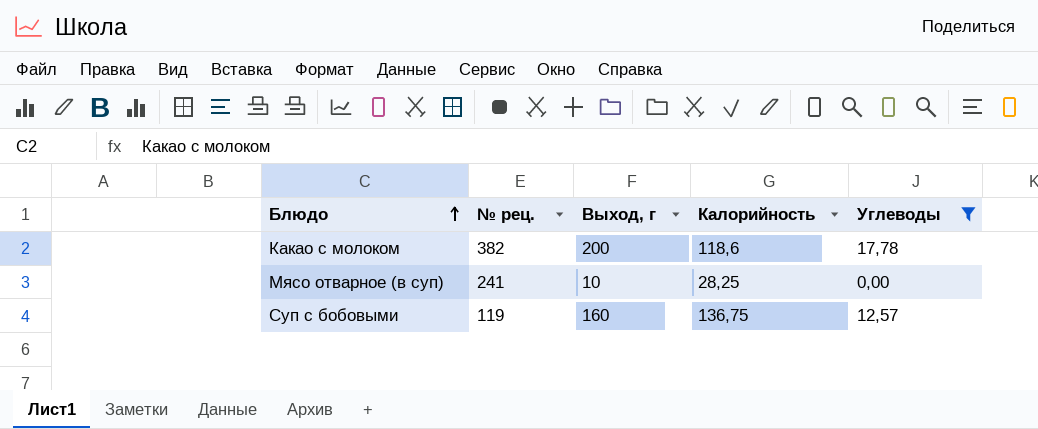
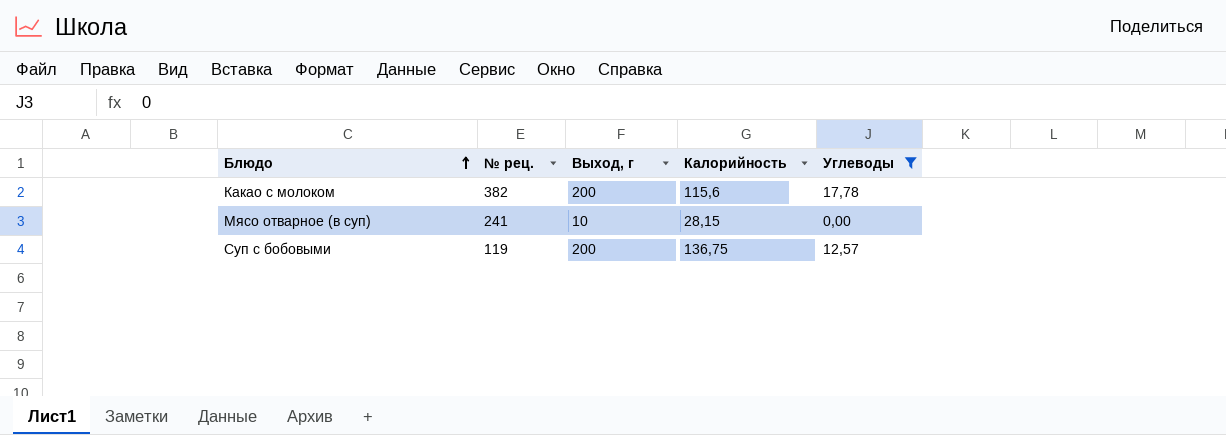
Какао с молоком | Калорийность: 118,6 -> 115,6
Мясо отварное (в суп) | Калорийность: 28,25 -> 28,15
Суп с бобовыми | Выход, г: 160 -> 200

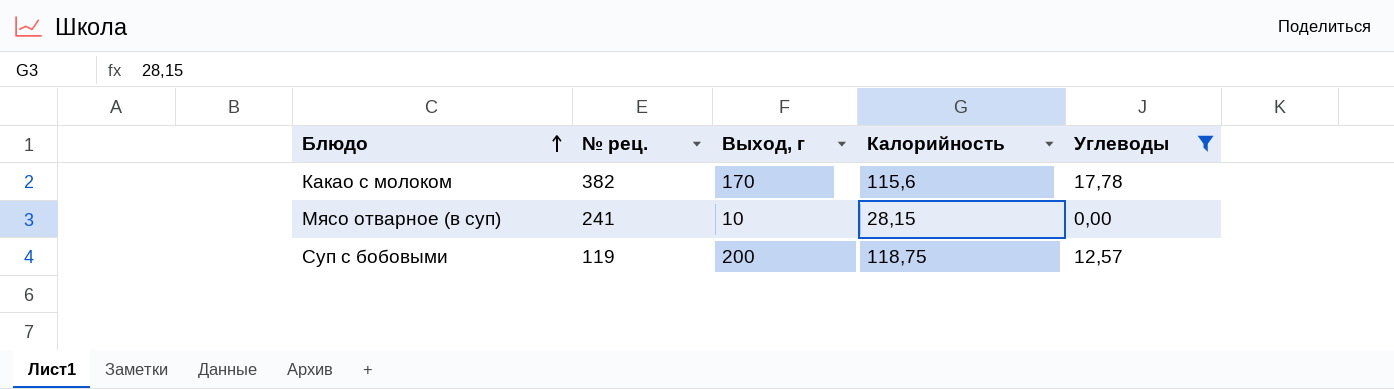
Какао с молоком | Выход, г: 200 -> 170
Суп с бобовыми | Калорийность: 136,75 -> 118,75

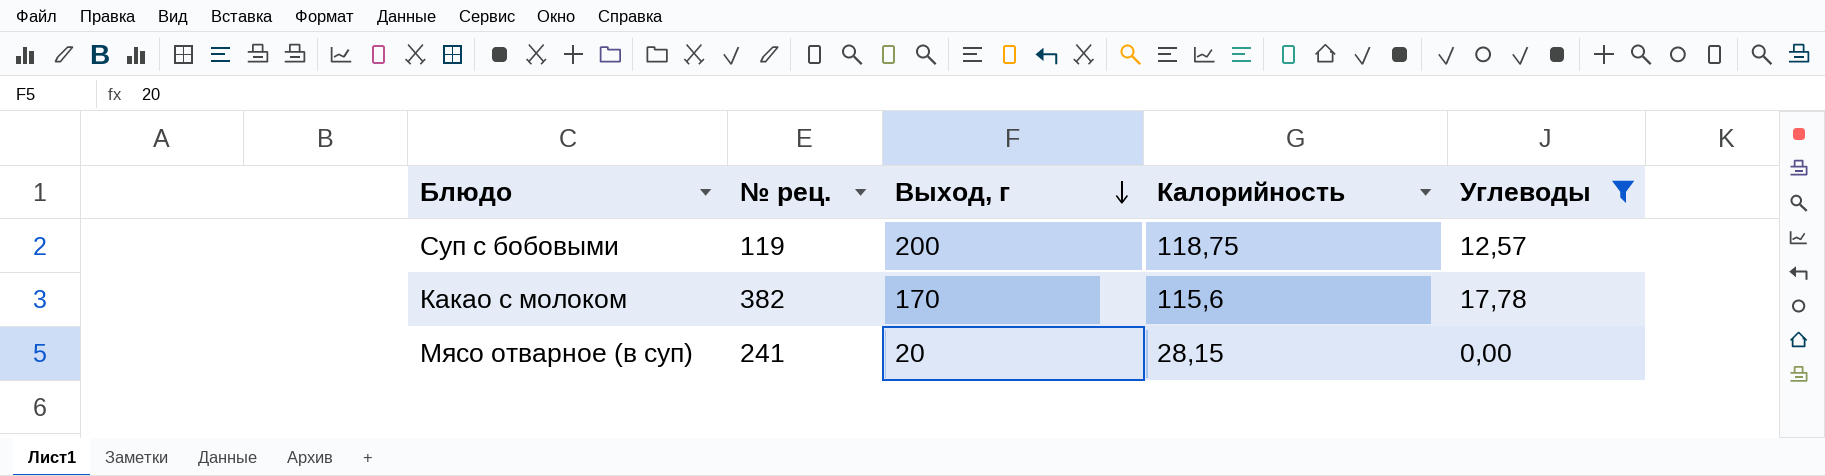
row order: Блюдо ascending -> Выход, г descending
Мясо отварное (в суп) | Выход, г: 10 -> 20

